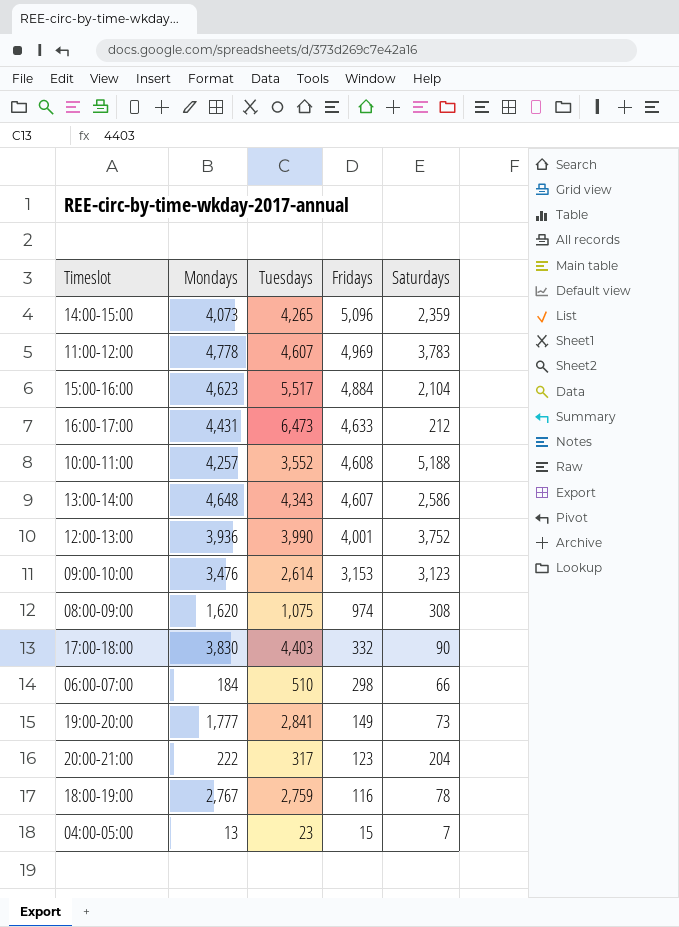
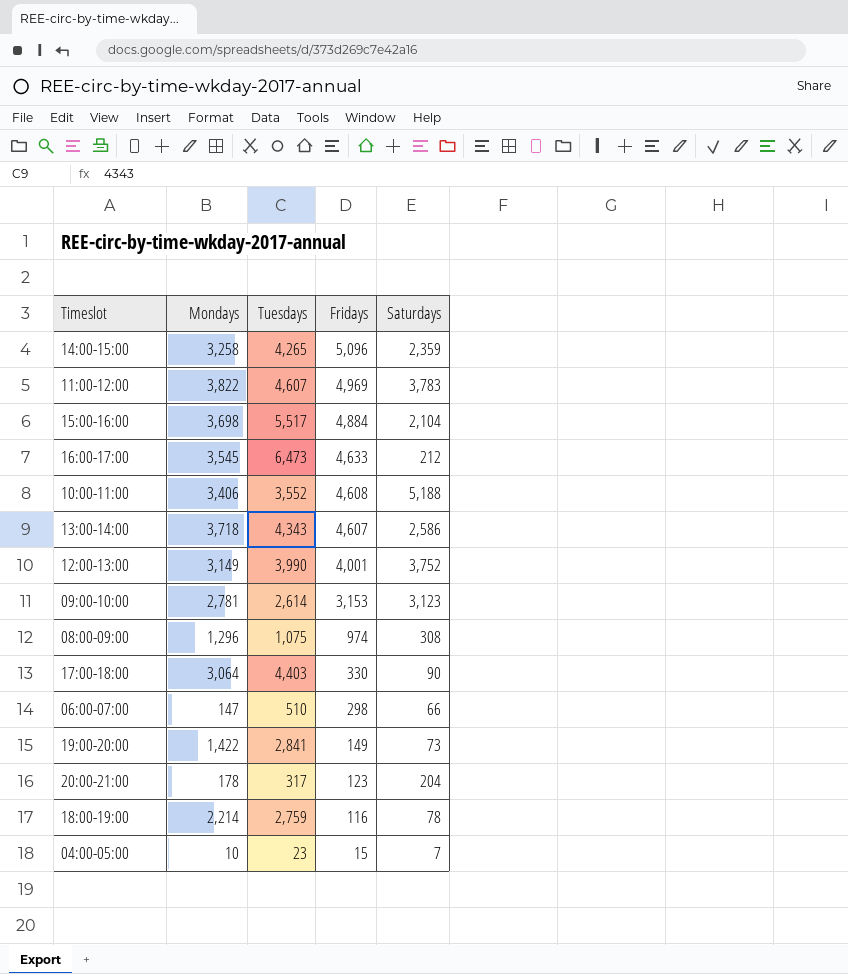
14:00-15:00 | Mondays: 4,073 -> 3,258
11:00-12:00 | Mondays: 4,778 -> 3,822
15:00-16:00 | Mondays: 4,623 -> 3,698
16:00-17:00 | Mondays: 4,431 -> 3,545
10:00-11:00 | Mondays: 4,257 -> 3,406
13:00-14:00 | Mondays: 4,648 -> 3,718
12:00-13:00 | Mondays: 3,936 -> 3,149
09:00-10:00 | Mondays: 3,476 -> 2,781
08:00-09:00 | Mondays: 1,620 -> 1,296
17:00-18:00 | Mondays: 3,830 -> 3,064
17:00-18:00 | Fridays: 332 -> 330
06:00-07:00 | Mondays: 184 -> 147
19:00-20:00 | Mondays: 1,777 -> 1,422
20:00-21:00 | Mondays: 222 -> 178
18:00-19:00 | Mondays: 2,767 -> 2,214
04:00-05:00 | Mondays: 13 -> 10

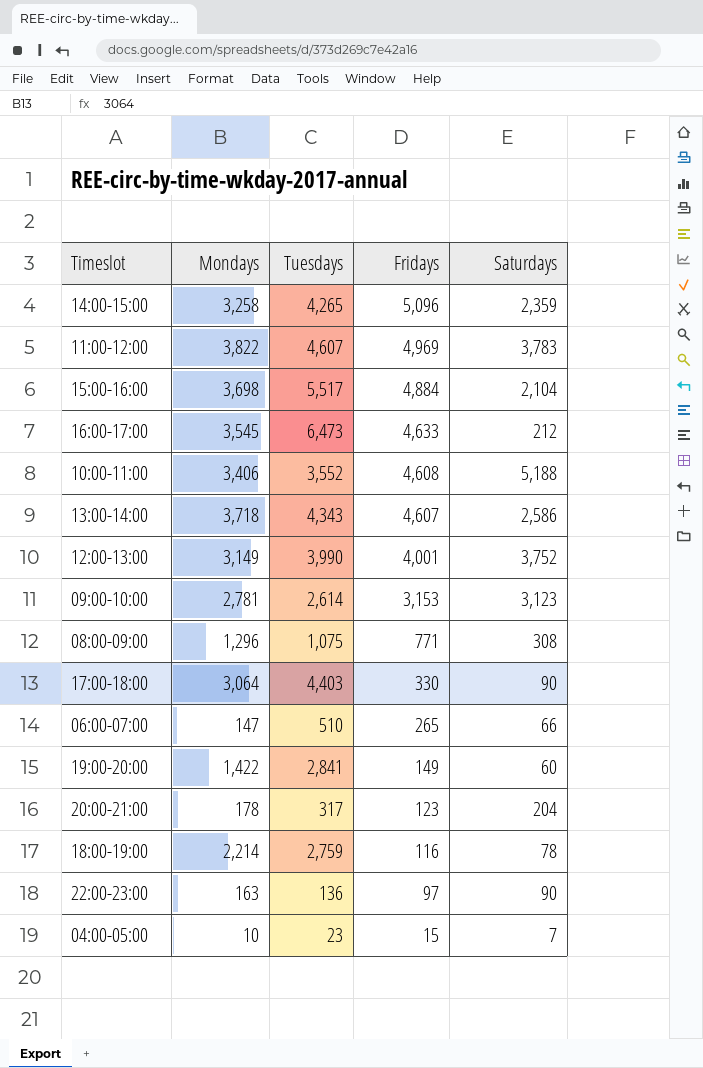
08:00-09:00 | Fridays: 974 -> 771
06:00-07:00 | Fridays: 298 -> 265
19:00-20:00 | Saturdays: 73 -> 60
row 22:00-23:00: none -> 163 | 136 | 97 | 90

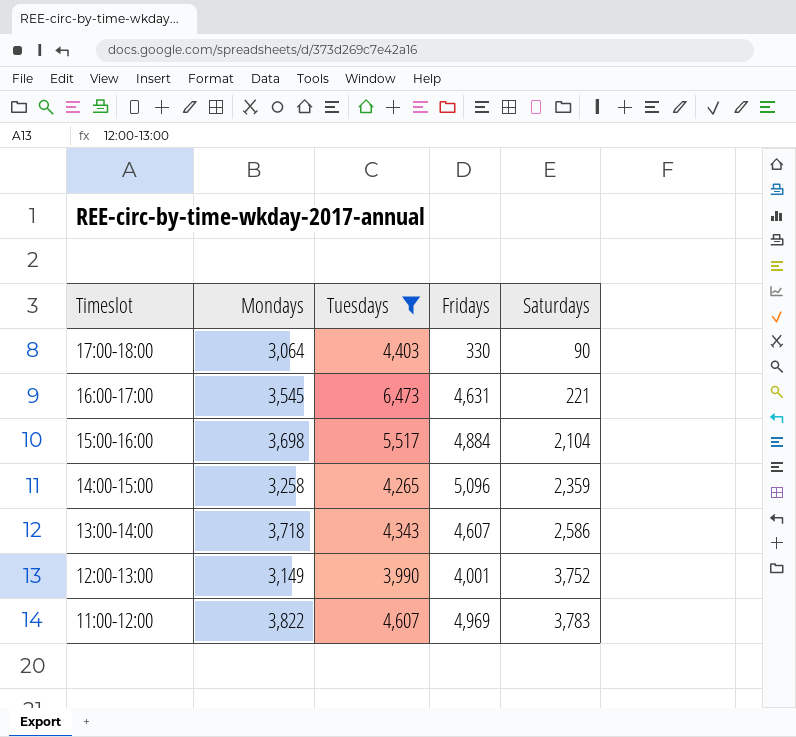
filter: none -> Tuesdays >= 3,990
row order: Fridays descending -> Timeslot descending
16:00-17:00 | Fridays: 4,633 -> 4,631
16:00-17:00 | Saturdays: 212 -> 221

